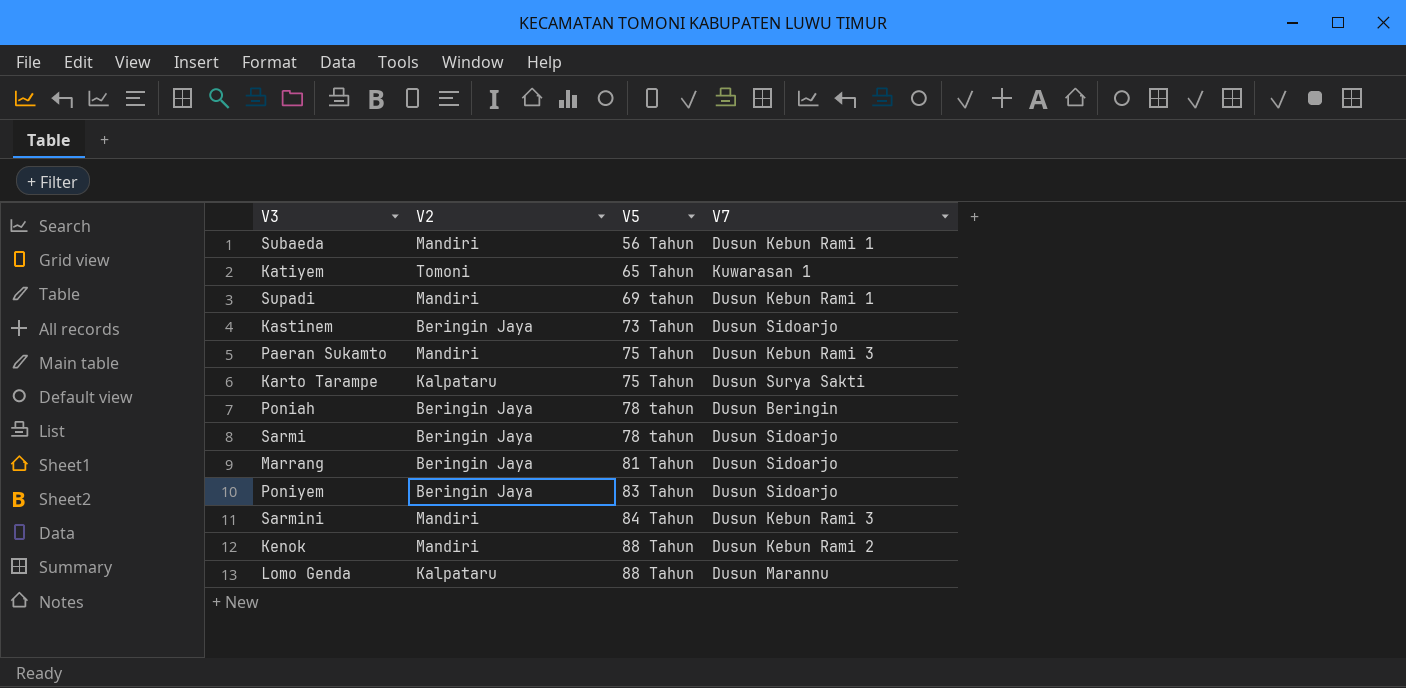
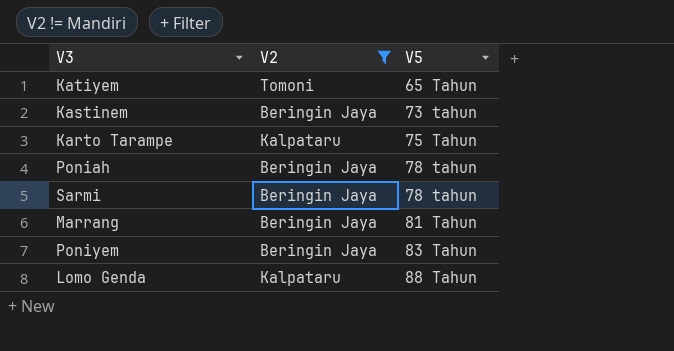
filter: none -> V2 != Mandiri
column V7 | position: 4 -> none
Kastinem | V5: 73 Tahun -> 73 tahun

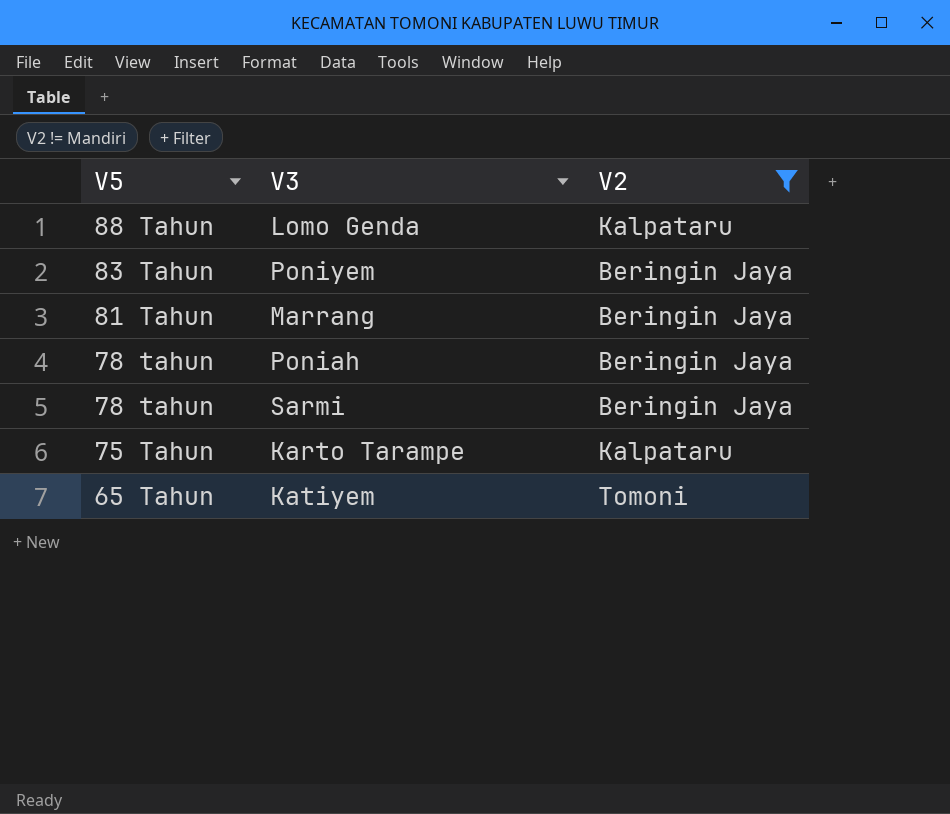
row order: V5 ascending -> V5 descending
column V5 | position: 3 -> 1
row Kastinem: Beringin Jaya | 73 tahun -> none

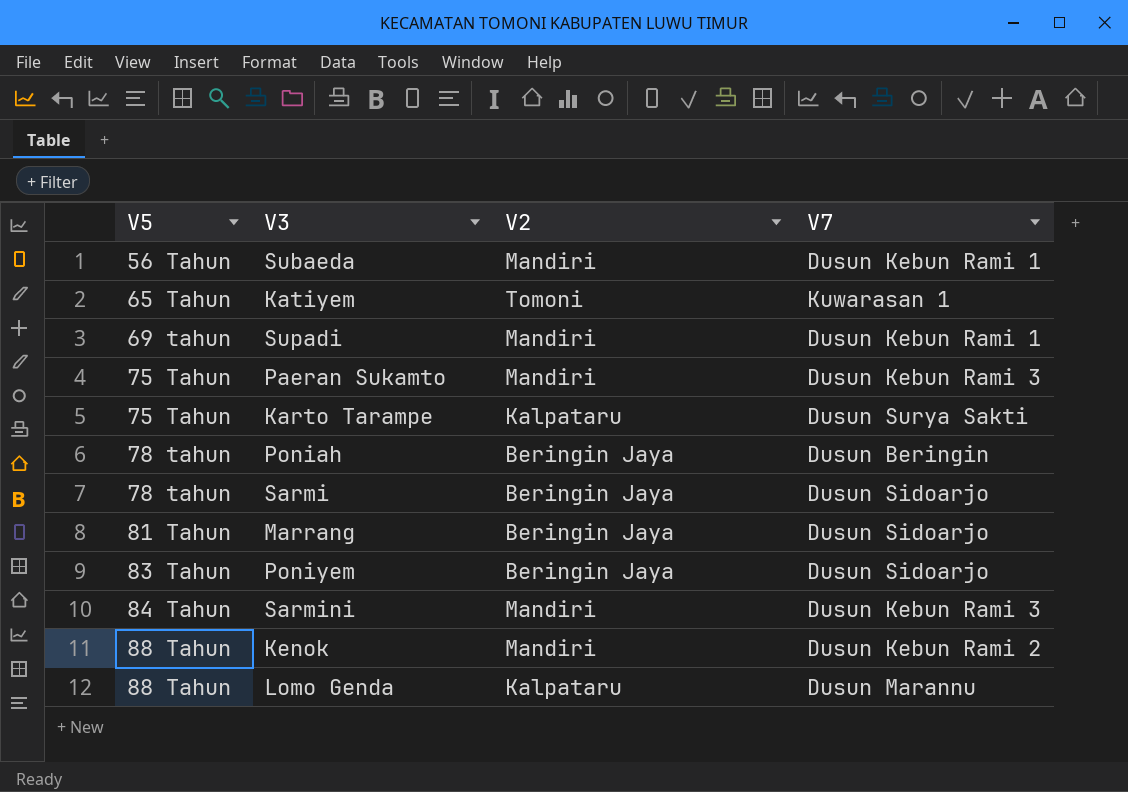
filter: V2 != Mandiri -> none
row order: V5 descending -> V5 ascending
column V7 | position: none -> 4

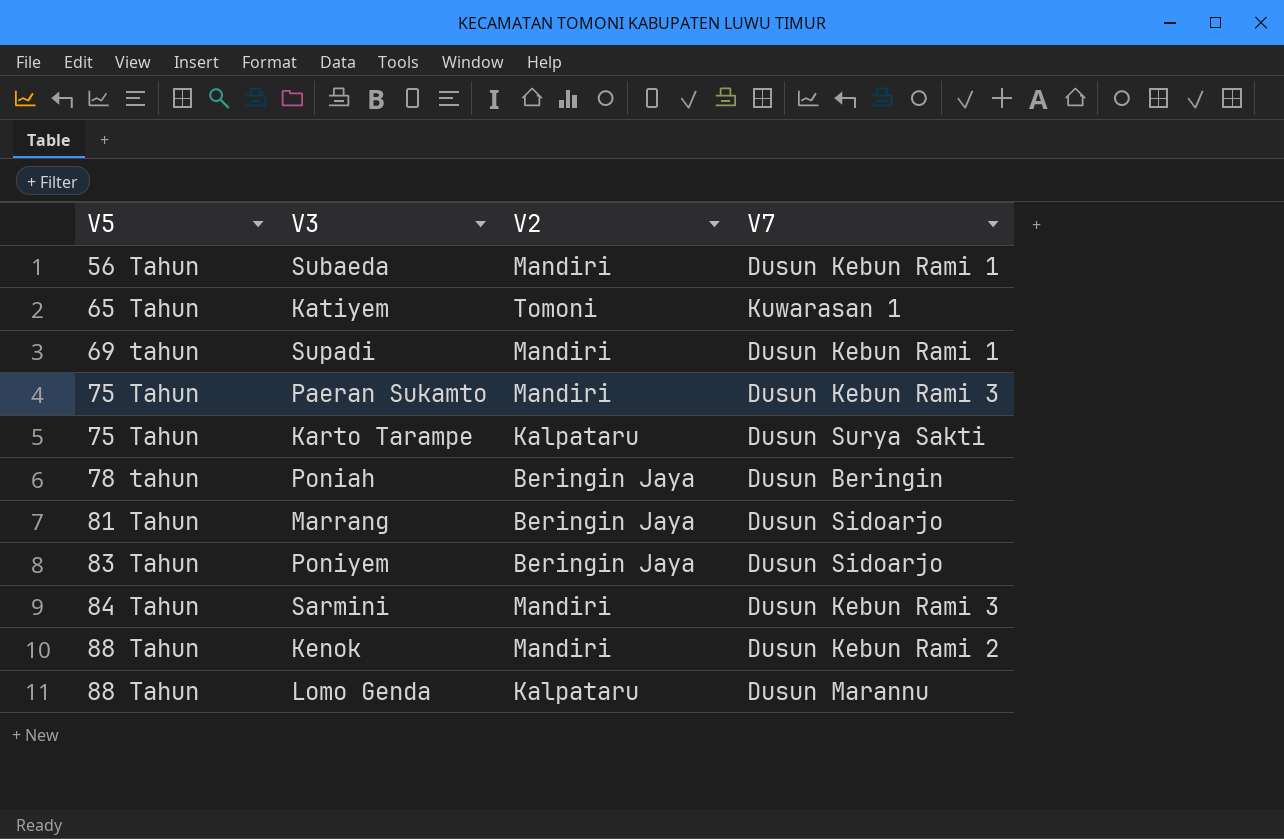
row Sarmi: 78 tahun | Beringin Jaya | Dusun Sidoarjo -> none

